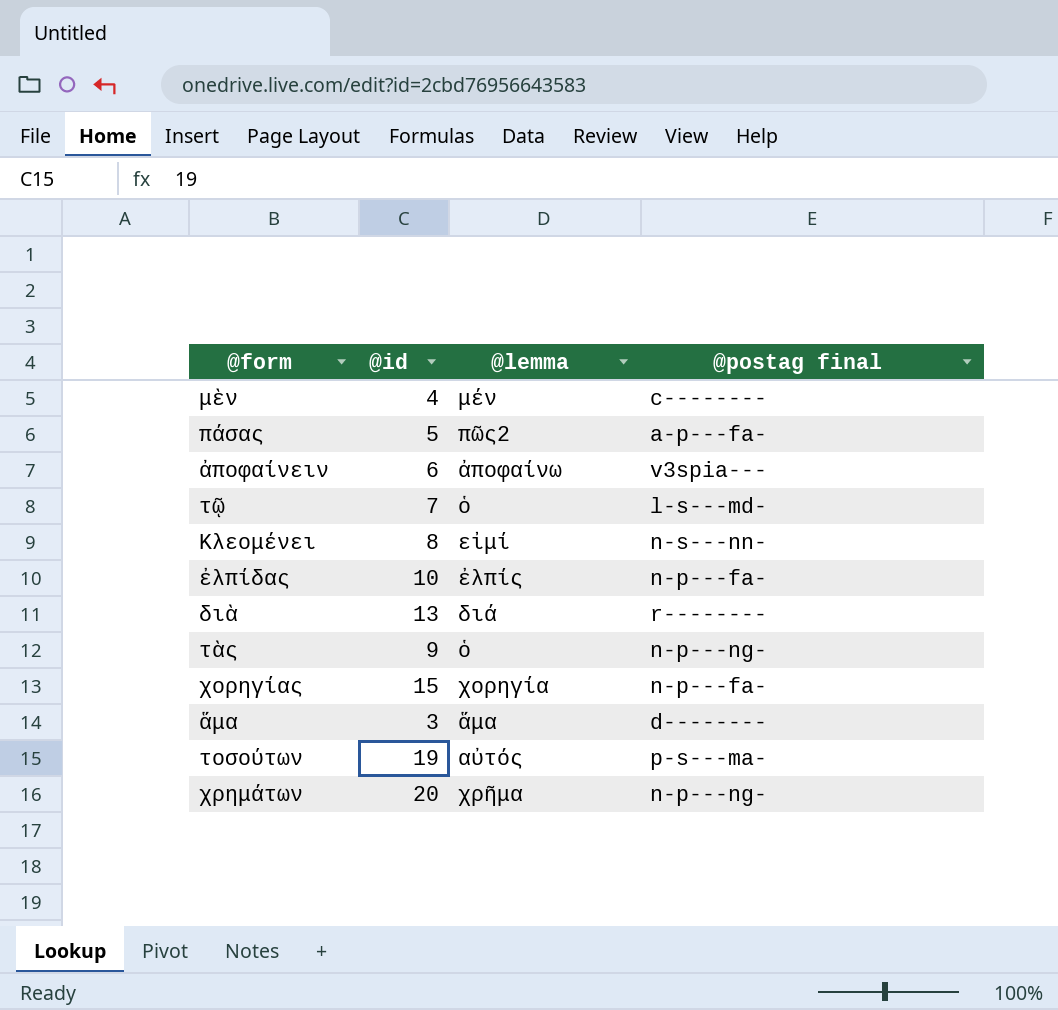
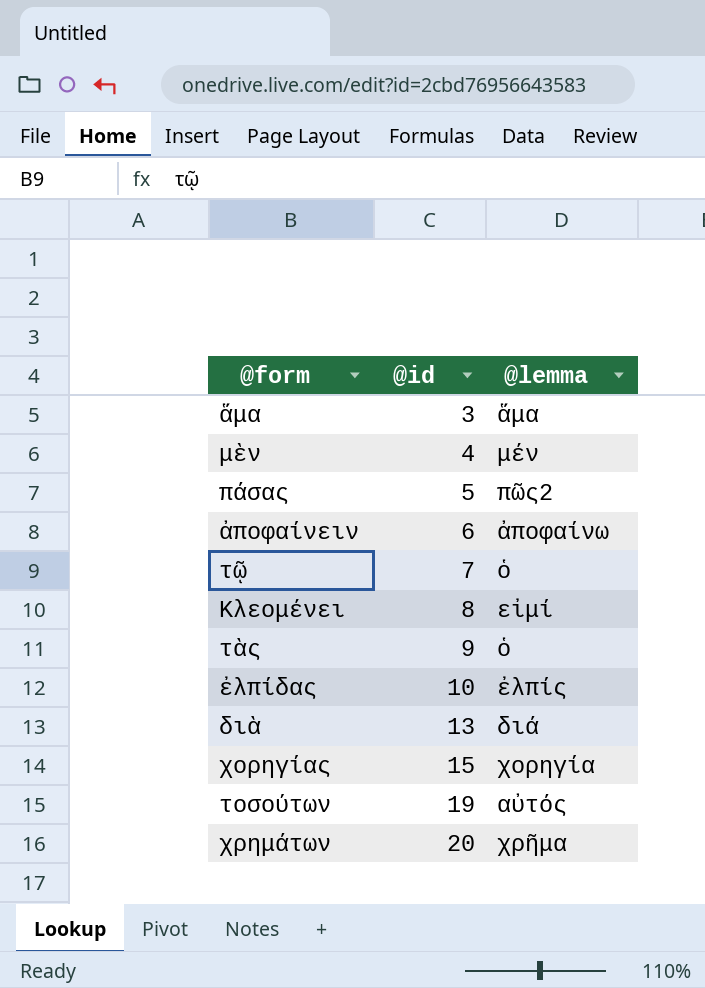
row order: none -> @id ascending
column @postag final | position: 4 -> none

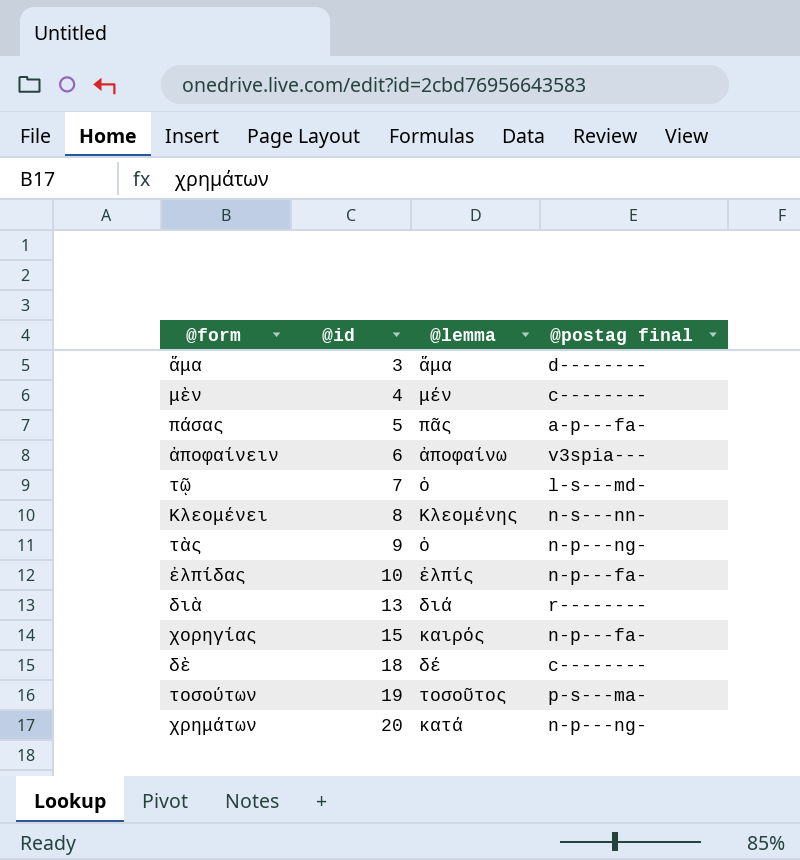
column @postag final | position: none -> 4
πάσας | @lemma: πῶς2 -> πᾶς
Κλεομένει | @lemma: εἰμί -> Κλεομένης
χορηγίας | @lemma: χορηγία -> καιρός
row δὲ: none -> 18 | δέ | c--------
τοσούτων | @lemma: αὐτός -> τοσοῦτος
χρημάτων | @lemma: χρῆμα -> κατά

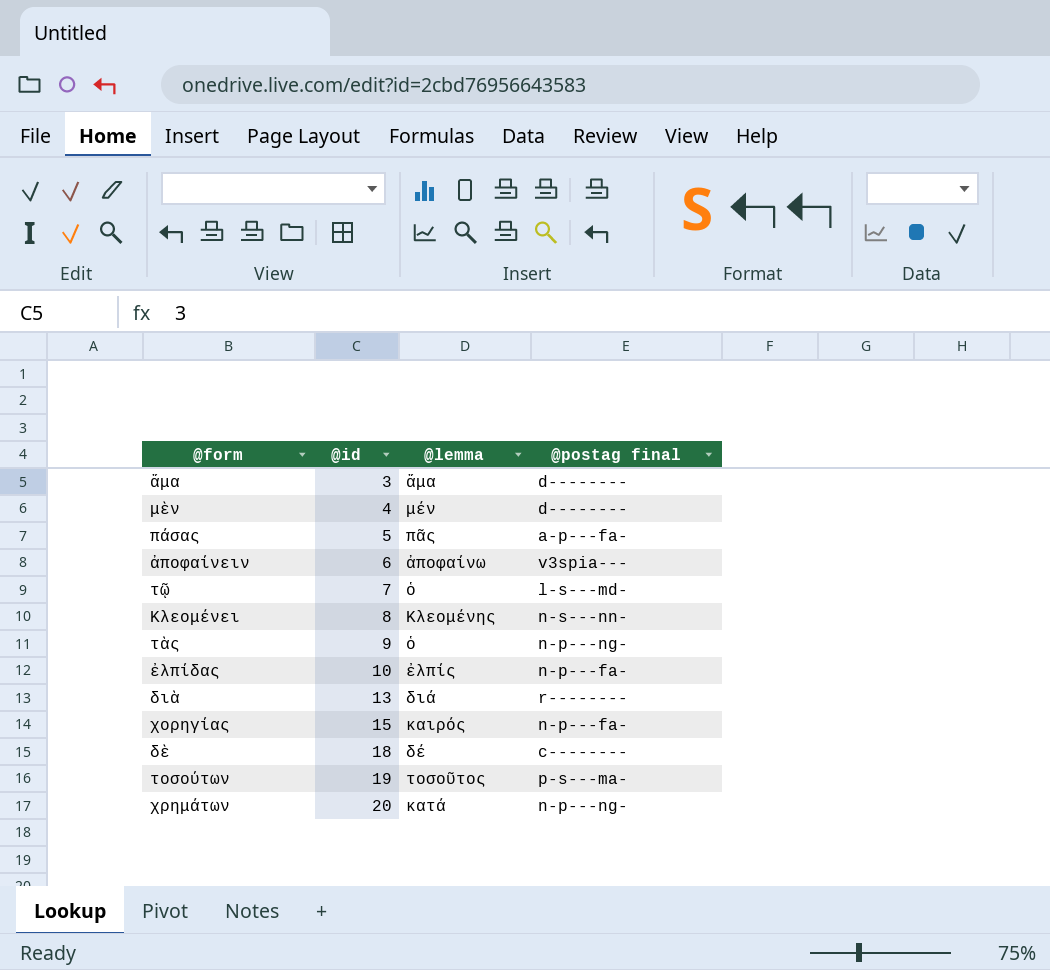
μὲν | @postag final: c-------- -> d--------

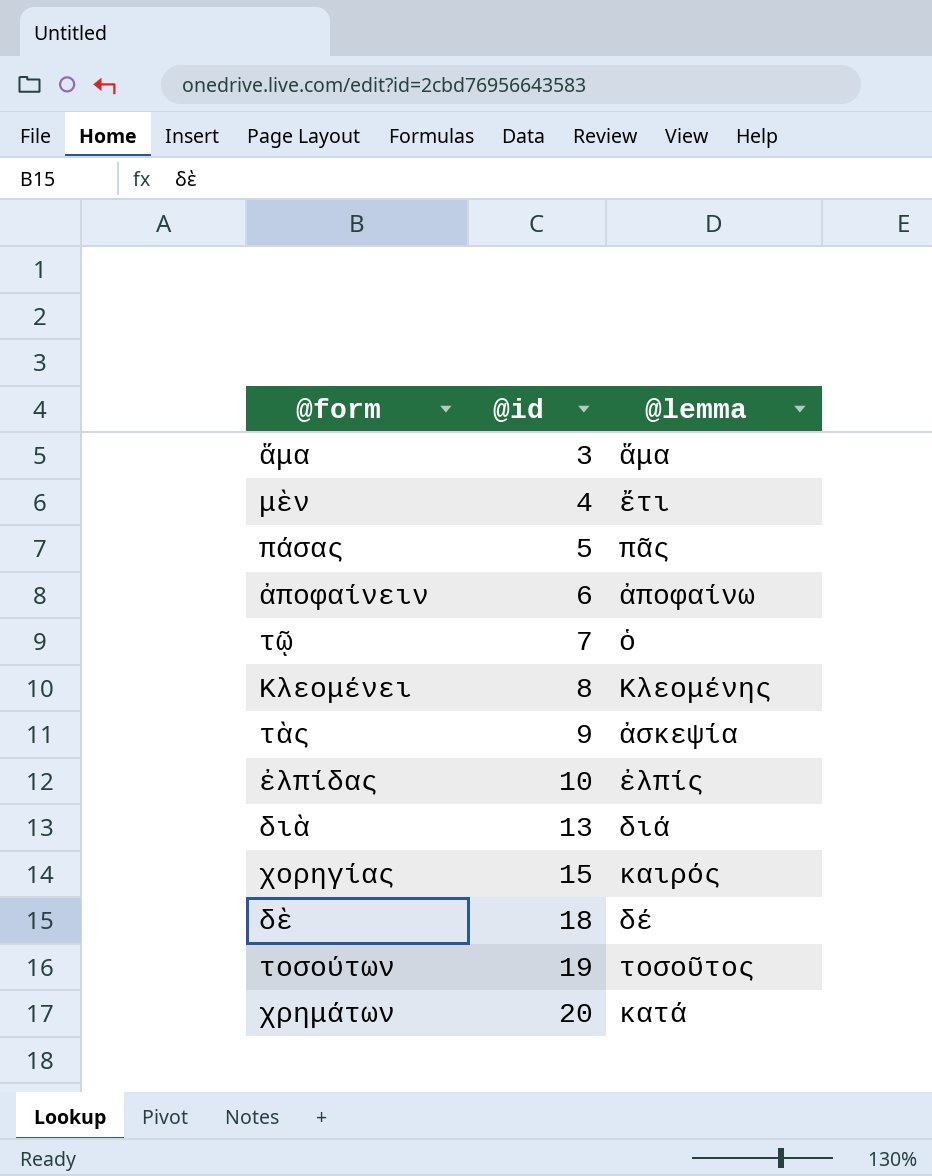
column @postag final | position: 4 -> none
μὲν | @lemma: μέν -> ἔτι
τὰς | @lemma: ὁ -> ἀσκεψία

